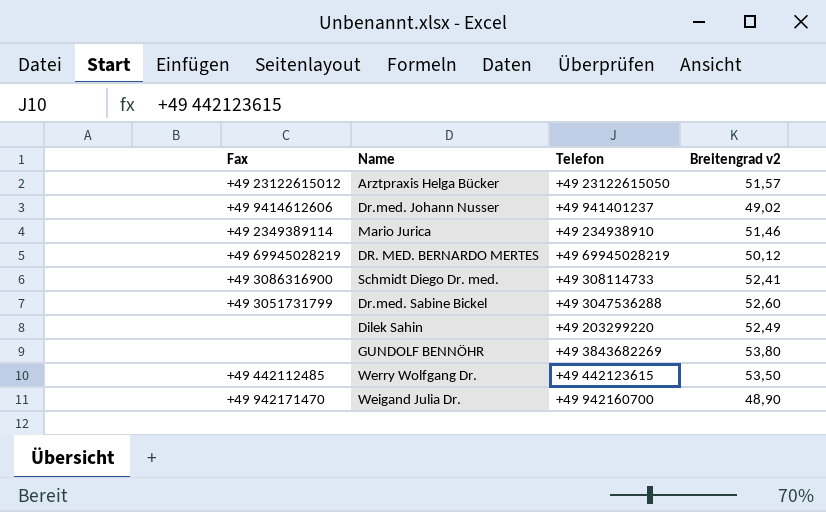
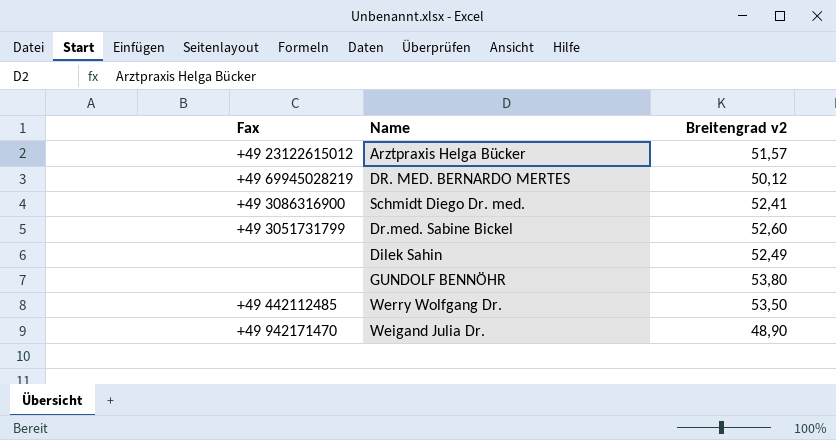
column Telefon | position: 3 -> none
row Dr.med. Johann Nusser: +49 9414612606 | +49 941401237 | 49,02 -> none
row Mario Jurica: +49 2349389114 | +49 234938910 | 51,46 -> none

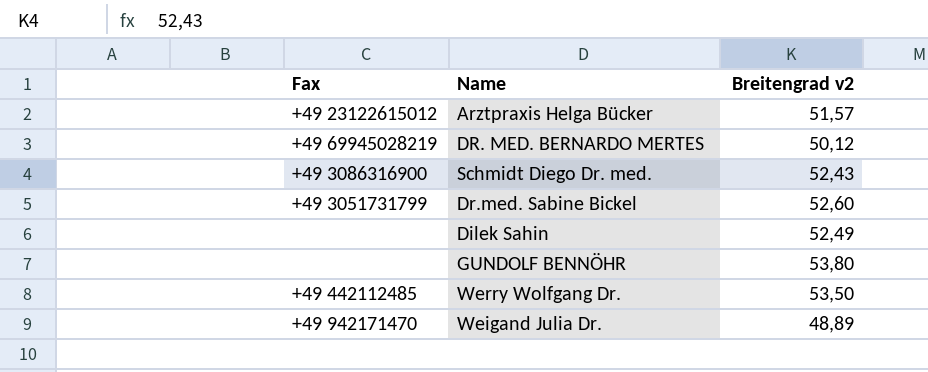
Schmidt Diego Dr. med. | Breitengrad v2: 52,41 -> 52,43
Weigand Julia Dr. | Breitengrad v2: 48,90 -> 48,89

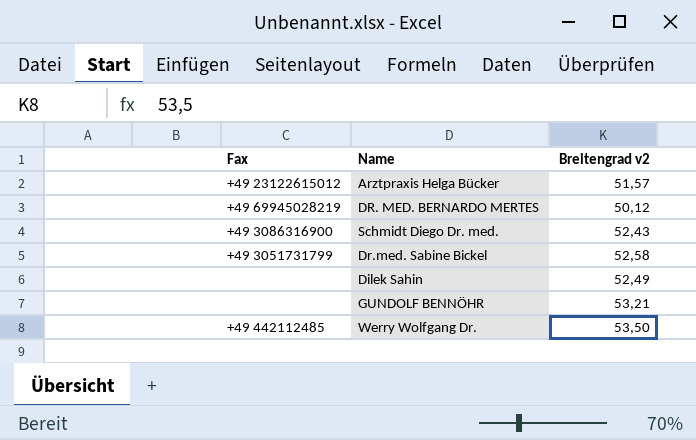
row Weigand Julia Dr.: +49 942171470 | 48,89 -> none
Dr.med. Sabine Bickel | Breitengrad v2: 52,60 -> 52,58
GUNDOLF BENNÖHR | Breitengrad v2: 53,80 -> 53,21

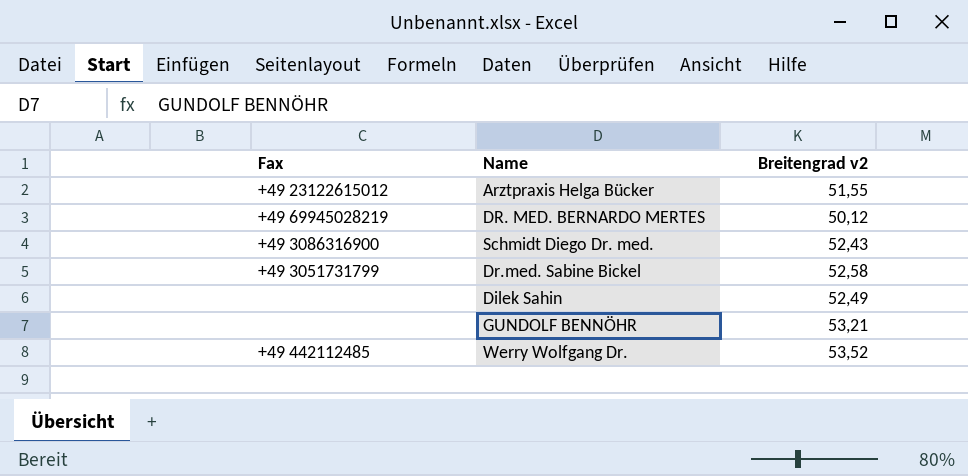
Arztpraxis Helga Bücker | Breitengrad v2: 51,57 -> 51,55
Werry Wolfgang Dr. | Breitengrad v2: 53,50 -> 53,52

